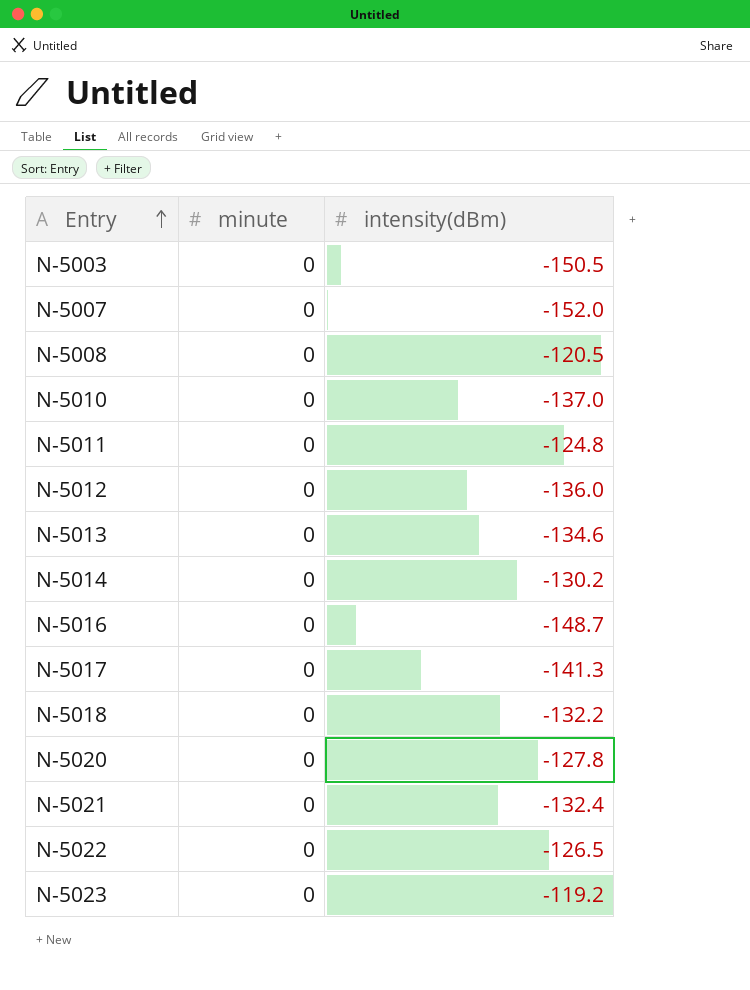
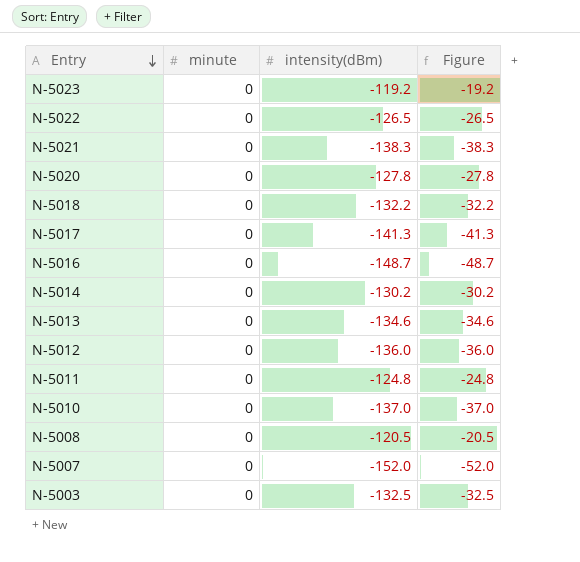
row order: Entry ascending -> Entry descending
column Figure | formula: none -> [intensity(dBm)] + 100
N-5021 | intensity(dBm): -132.4 -> -138.3
N-5003 | intensity(dBm): -150.5 -> -132.5

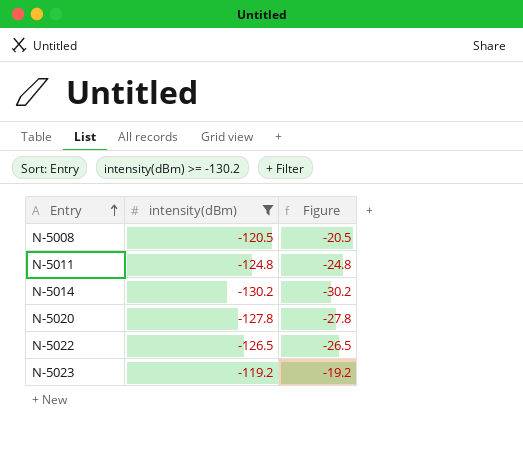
filter: none -> intensity(dBm) >= -130.2
row order: Entry descending -> Entry ascending
column minute | position: 2 -> none

